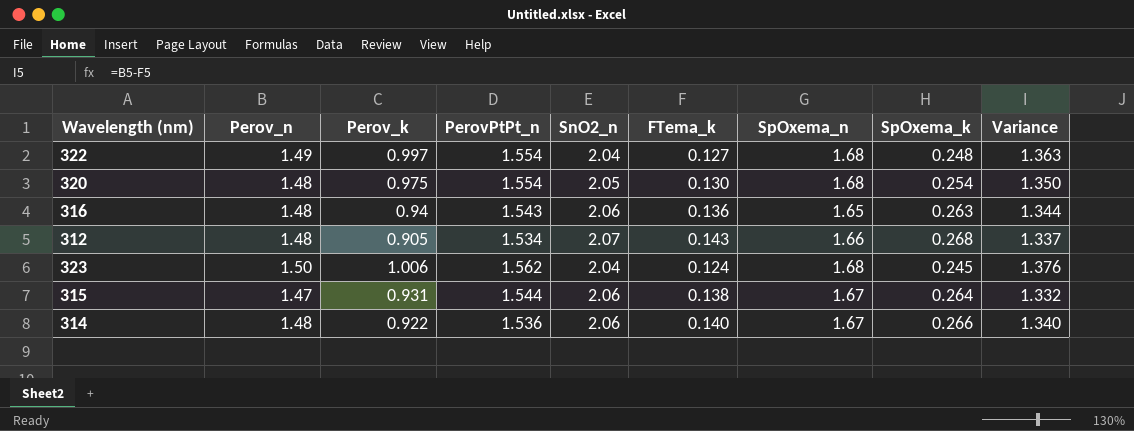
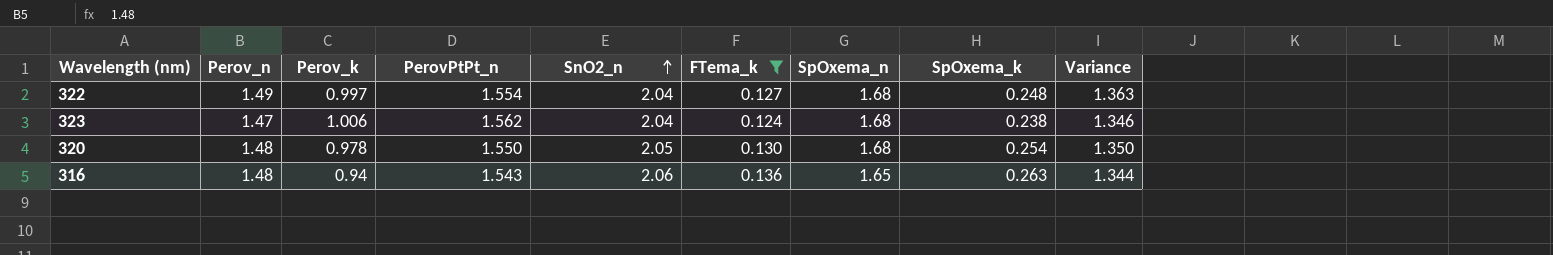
filter: none -> FTema_k <= 0.136
row order: none -> SnO2_n ascending
323 | Perov_n: 1.50 -> 1.47
323 | SpOxema_k: 0.245 -> 0.238
323 | Variance: 1.376 -> 1.346
320 | Perov_k: 0.975 -> 0.978
320 | PerovPtPt_n: 1.554 -> 1.550

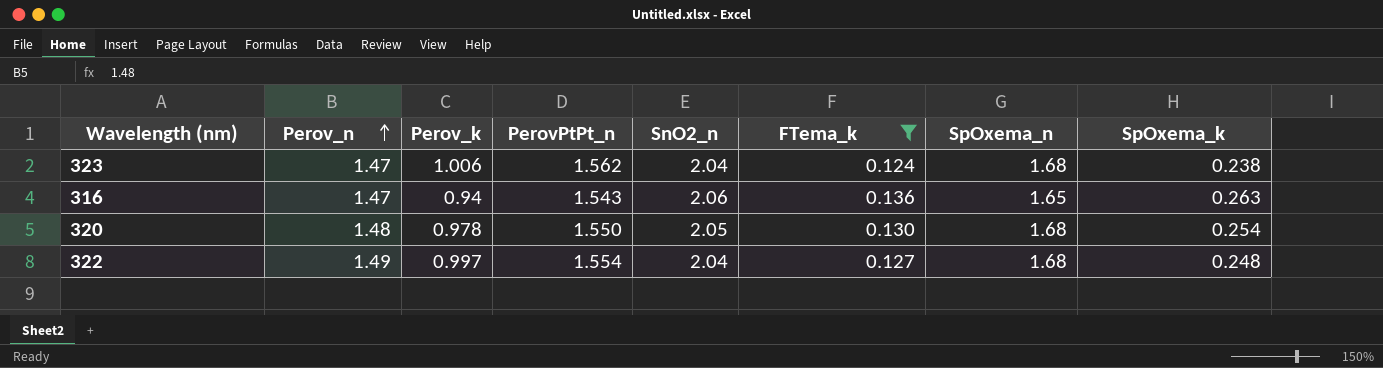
row order: SnO2_n ascending -> Perov_n ascending
column Variance | formula: [Perov_n] - [FTema_k] -> none
316 | Perov_n: 1.48 -> 1.47

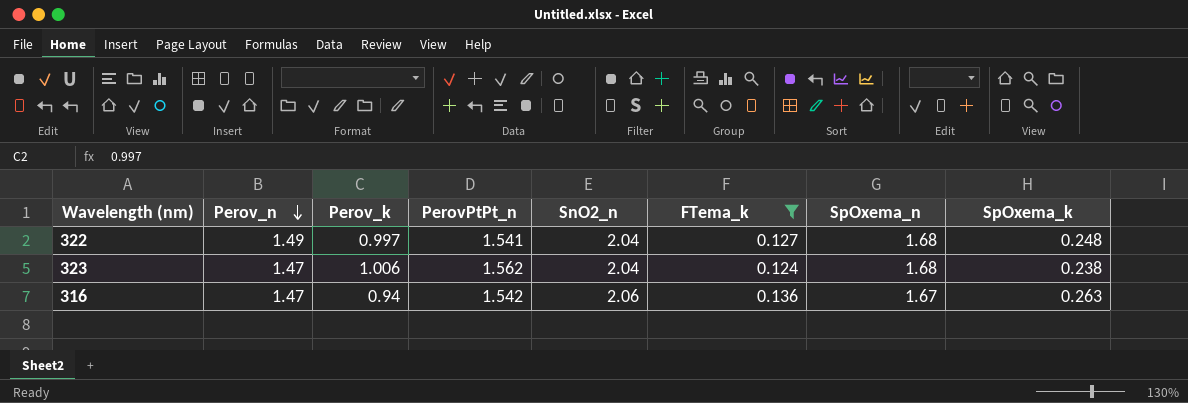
row order: Perov_n ascending -> Perov_n descending
row 320: 1.48 | 0.978 | 1.550 | 2.05 | 0.130 | 1.68 | 0.254 -> none
322 | PerovPtPt_n: 1.554 -> 1.541
316 | PerovPtPt_n: 1.543 -> 1.542
316 | SpOxema_n: 1.65 -> 1.67

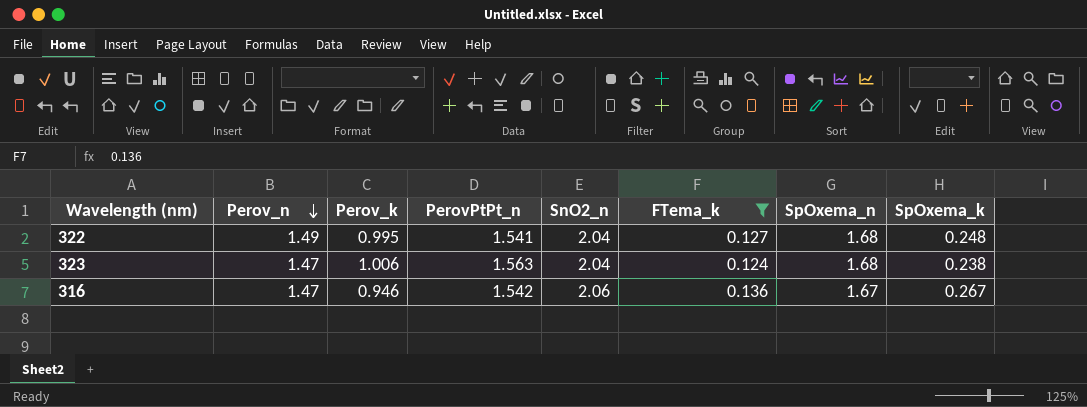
322 | Perov_k: 0.997 -> 0.995
323 | PerovPtPt_n: 1.562 -> 1.563
316 | Perov_k: 0.94 -> 0.946
316 | SpOxema_k: 0.263 -> 0.267

